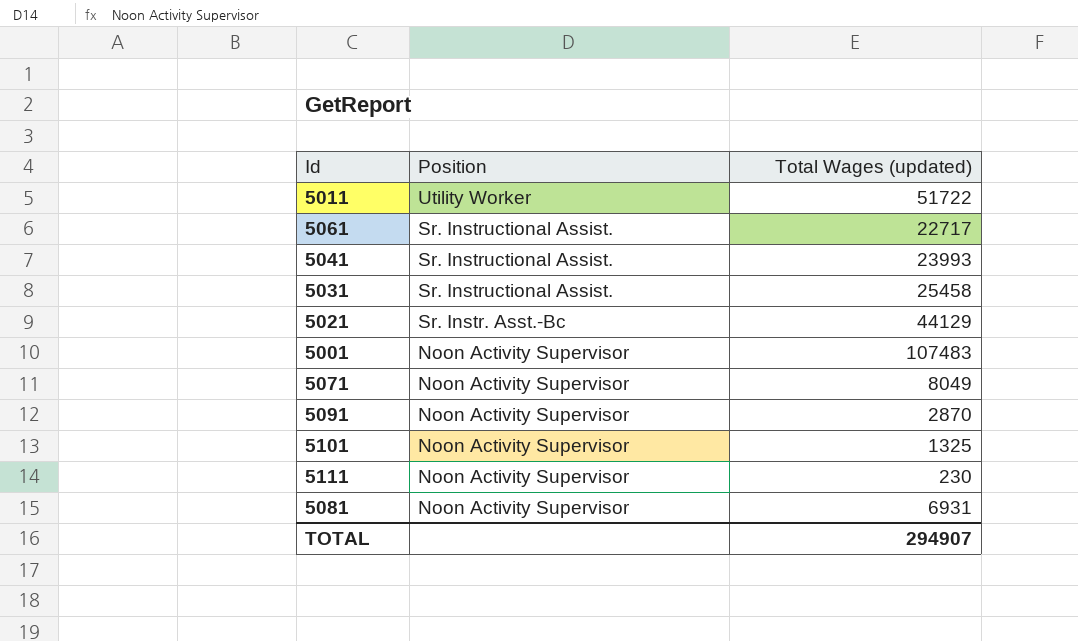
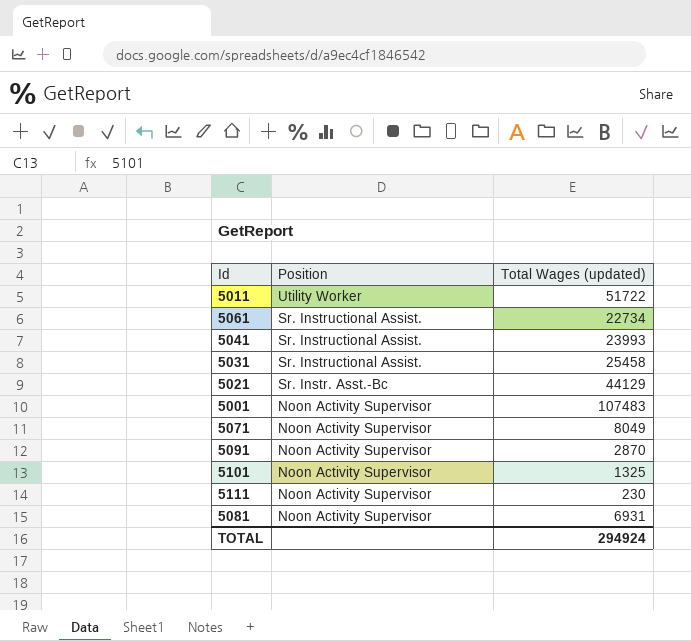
5061 | Total Wages (updated): 22717 -> 22734
TOTAL | Total Wages (updated): 294907 -> 294924

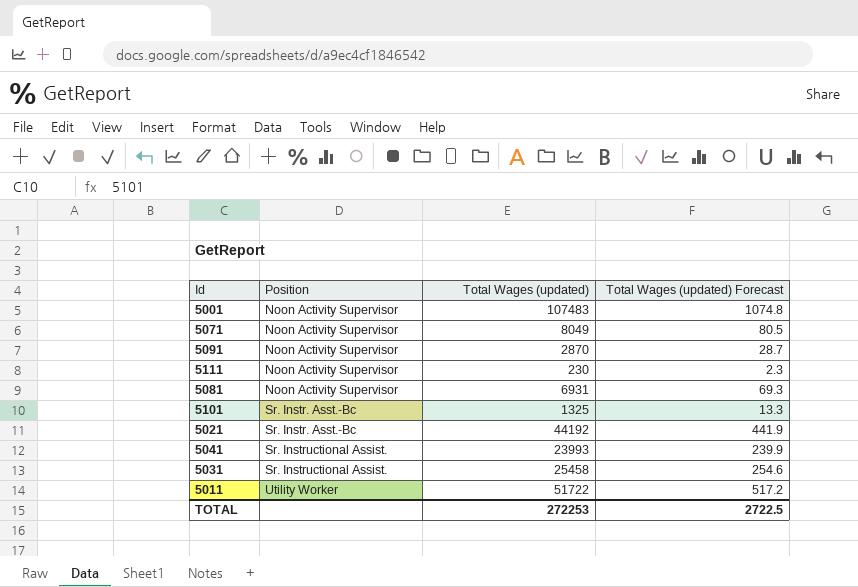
row order: Position descending -> Position ascending
column Total Wages (updated) Forecast | formula: none -> [Total Wages (updated)] * 0.01
row 5061: Sr. Instructional Assist. | 22734 -> none
5101 | Position: Noon Activity Supervisor -> Sr. Instr. Asst.-Bc
5021 | Total Wages (updated): 44129 -> 44192
TOTAL | Total Wages (updated): 294924 -> 272253

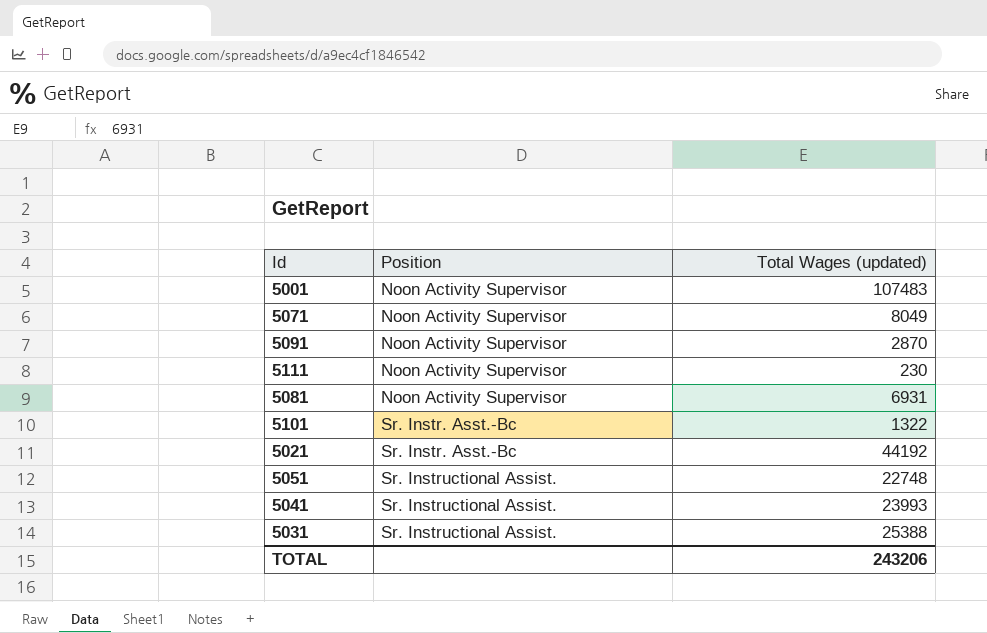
column Total Wages (updated) Forecast | formula: [Total Wages (updated)] * 0.01 -> none
row 5011: Utility Worker | 51722 | 517.2 -> none
5101 | Total Wages (updated): 1325 -> 1322
row 5051: none -> Sr. Instructional Assist. | 22748
5031 | Total Wages (updated): 25458 -> 25388
TOTAL | Total Wages (updated): 272253 -> 243206

